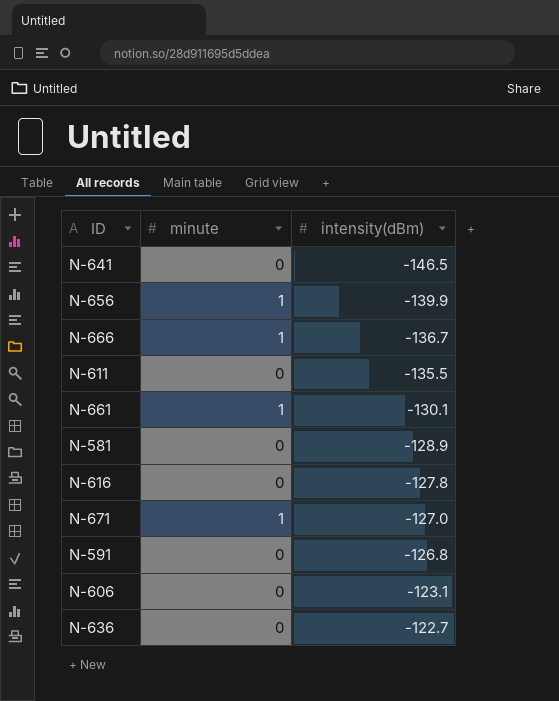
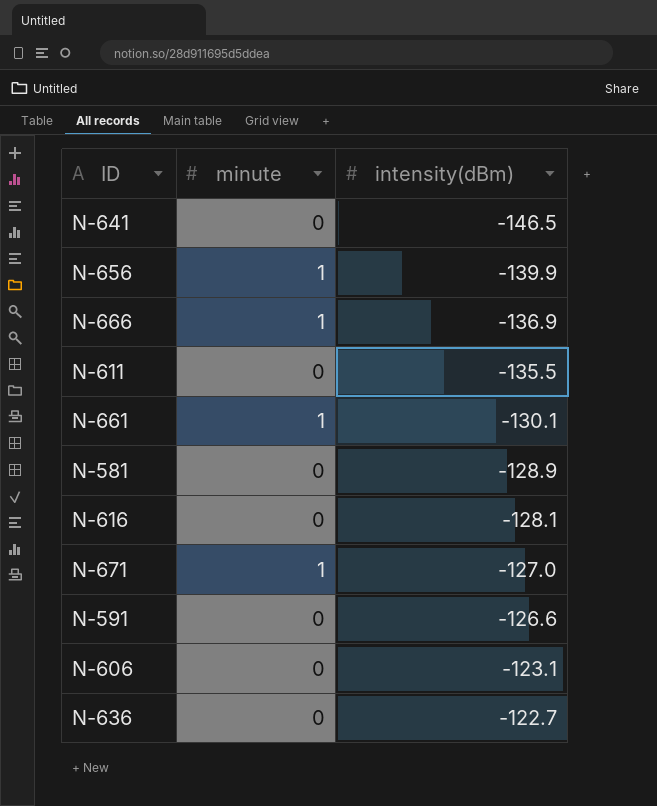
N-666 | intensity(dBm): -136.7 -> -136.9
N-616 | intensity(dBm): -127.8 -> -128.1
N-591 | intensity(dBm): -126.8 -> -126.6

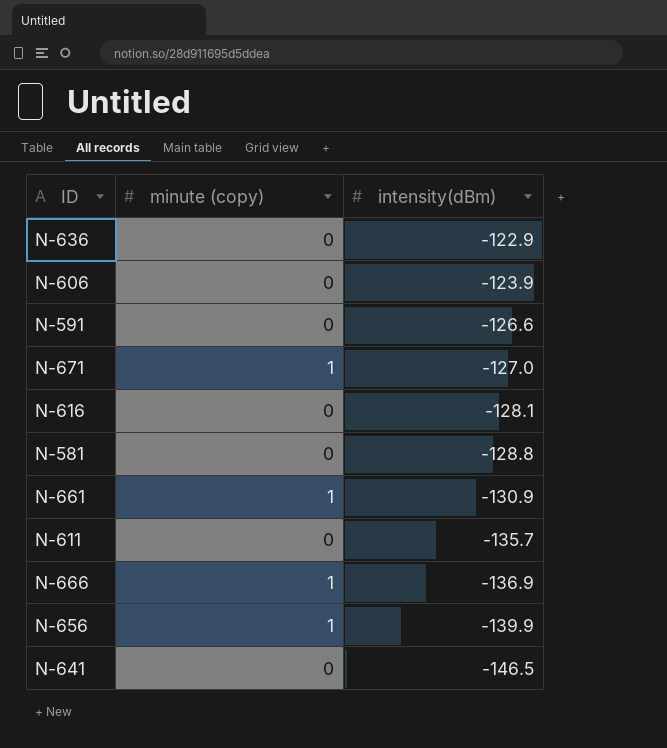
row order: intensity(dBm) ascending -> intensity(dBm) descending
column name: minute -> minute (copy)
N-636 | intensity(dBm): -122.7 -> -122.9
N-606 | intensity(dBm): -123.1 -> -123.9
N-581 | intensity(dBm): -128.9 -> -128.8
N-661 | intensity(dBm): -130.1 -> -130.9
N-611 | intensity(dBm): -135.5 -> -135.7

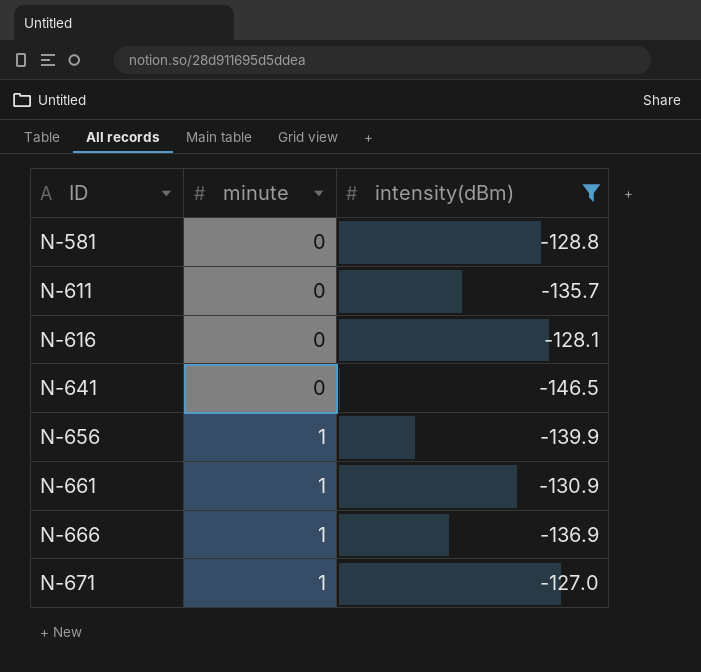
filter: none -> intensity(dBm) <= -127.0
row order: intensity(dBm) descending -> ID ascending
column name: minute (copy) -> minute

